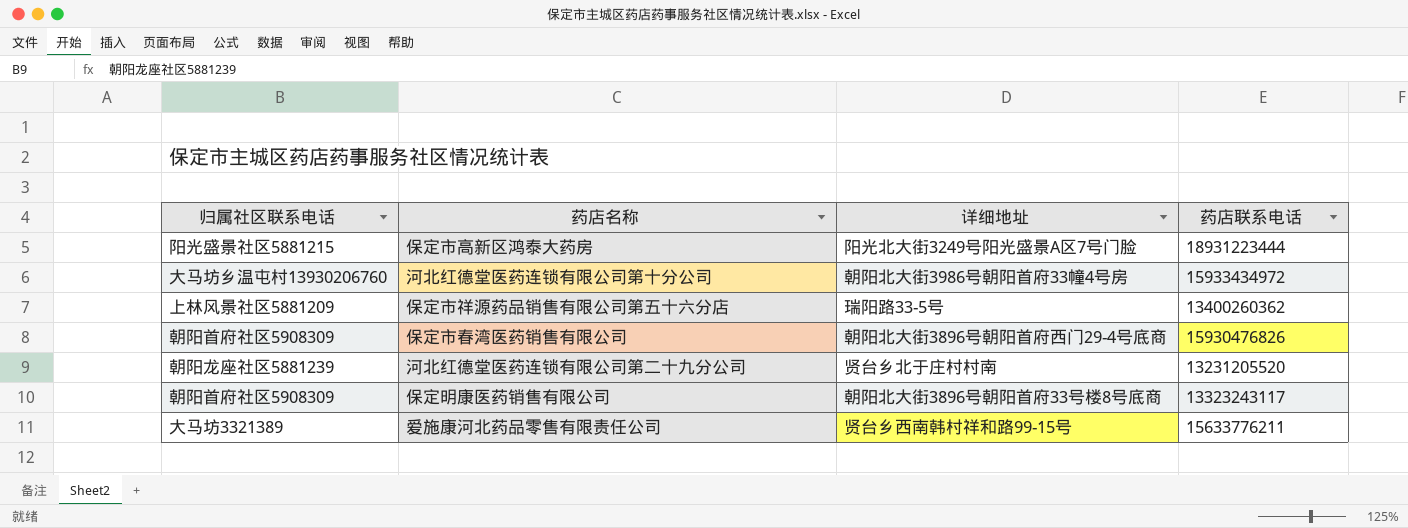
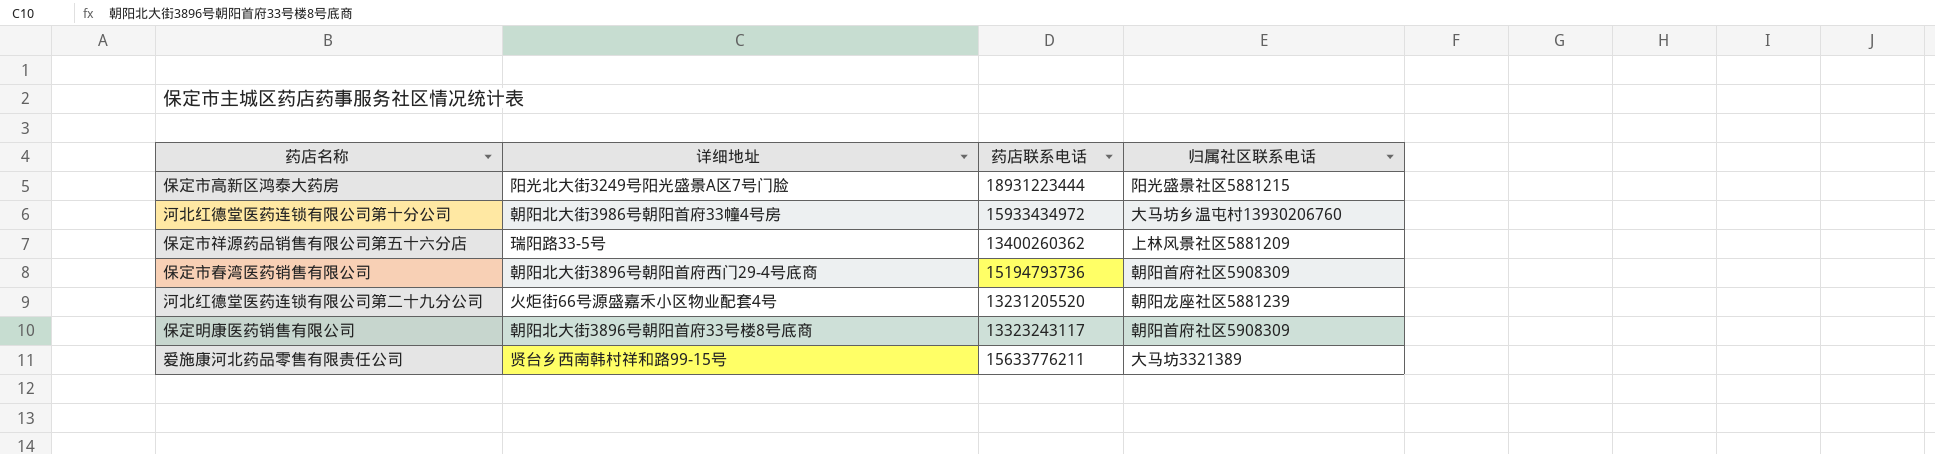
column 归属社区联系电话 | position: 1 -> 4
保定市春湾医药销售有限公司 | 药店联系电话: 15930476826 -> 15194793736
河北红德堂医药连锁有限公司第二十九分公司 | 详细地址: 贤台乡北于庄村村南 -> 火炬街66号源盛嘉禾小区物业配套4号

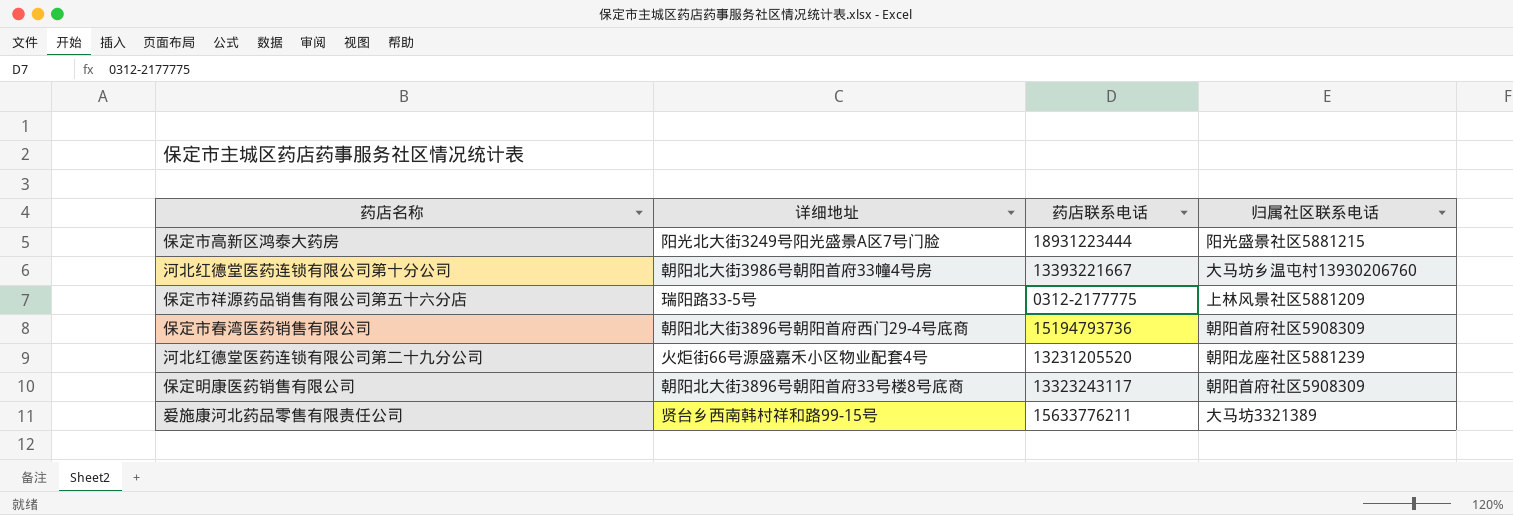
河北红德堂医药连锁有限公司第十分公司 | 药店联系电话: 15933434972 -> 13393221667
保定市祥源药品销售有限公司第五十六分店 | 药店联系电话: 13400260362 -> 0312-2177775

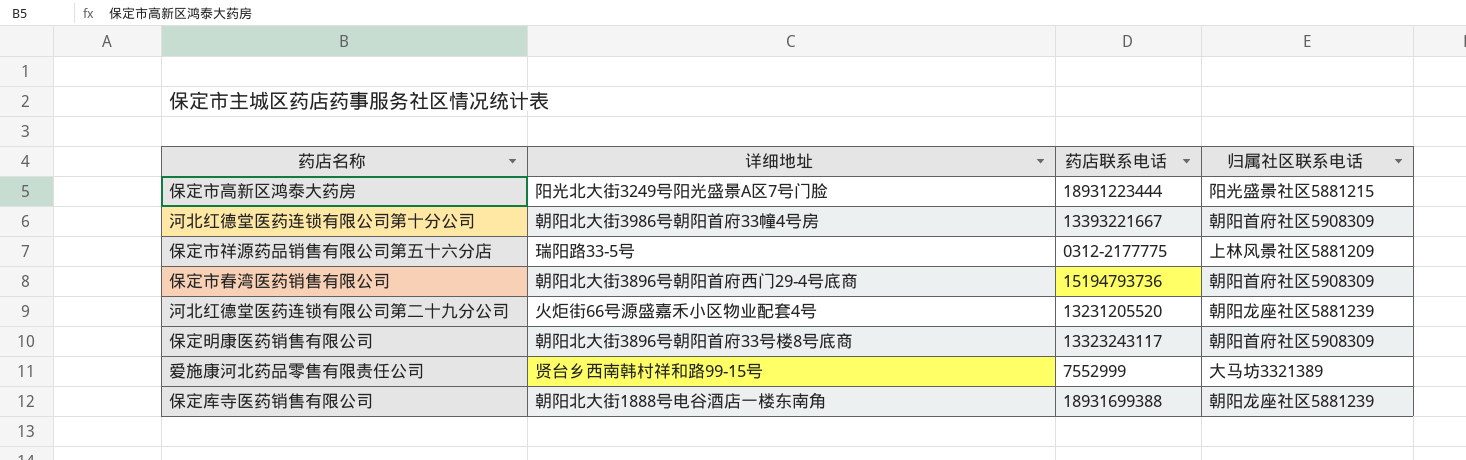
河北红德堂医药连锁有限公司第十分公司 | 归属社区联系电话: 大马坊乡温屯村13930206760 -> 朝阳首府社区5908309
爱施康河北药品零售有限责任公司 | 药店联系电话: 15633776211 -> 7552999
row 保定库寺医药销售有限公司: none -> 朝阳北大街1888号电谷酒店一楼东南角 | 18931699388 | 朝阳龙座社区5881239

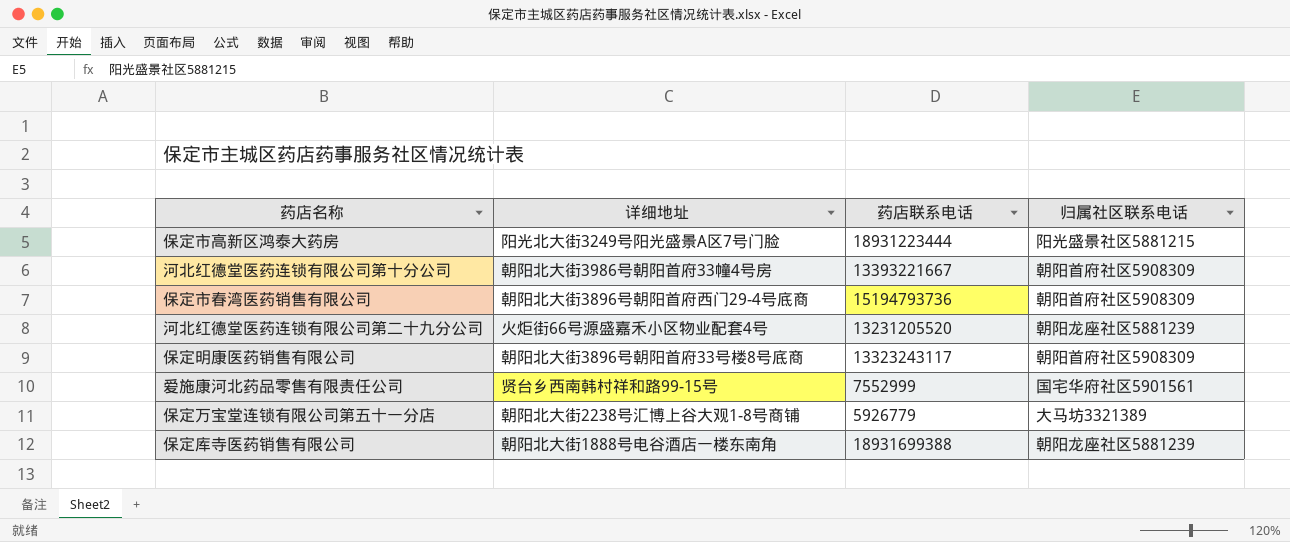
row 保定市祥源药品销售有限公司第五十六分店: 瑞阳路33-5号 | 0312-2177775 | 上林风景社区5881209 -> none
爱施康河北药品零售有限责任公司 | 归属社区联系电话: 大马坊3321389 -> 国宅华府社区5901561
row 保定万宝堂连锁有限公司第五十一分店: none -> 朝阳北大街2238号汇博上谷大观1-8号商铺 | 5926779 | 大马坊3321389

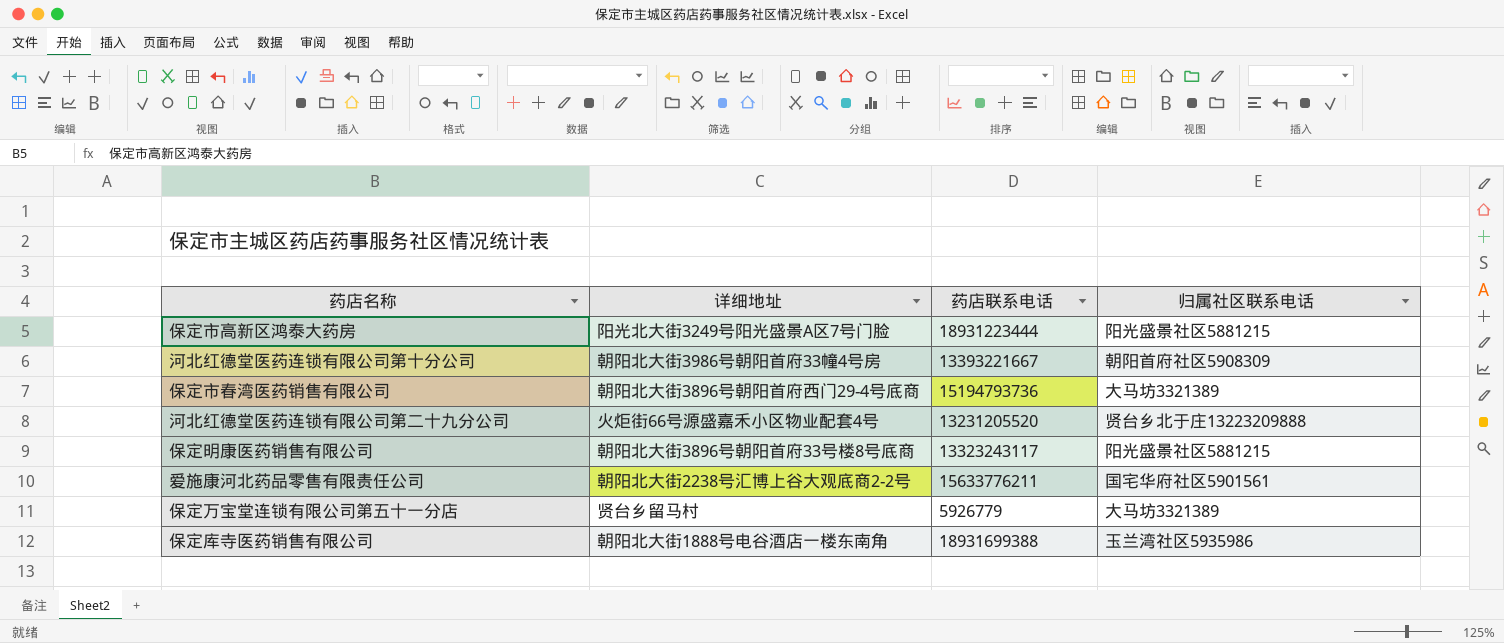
保定市春湾医药销售有限公司 | 归属社区联系电话: 朝阳首府社区5908309 -> 大马坊3321389
河北红德堂医药连锁有限公司第二十九分公司 | 归属社区联系电话: 朝阳龙座社区5881239 -> 贤台乡北于庄13223209888
保定明康医药销售有限公司 | 归属社区联系电话: 朝阳首府社区5908309 -> 阳光盛景社区5881215
爱施康河北药品零售有限责任公司 | 详细地址: 贤台乡西南韩村祥和路99-15号 -> 朝阳北大街2238号汇博上谷大观底商2-2号
爱施康河北药品零售有限责任公司 | 药店联系电话: 7552999 -> 15633776211
保定万宝堂连锁有限公司第五十一分店 | 详细地址: 朝阳北大街2238号汇博上谷大观1-8号商铺 -> 贤台乡留马村
保定库寺医药销售有限公司 | 归属社区联系电话: 朝阳龙座社区5881239 -> 玉兰湾社区5935986

